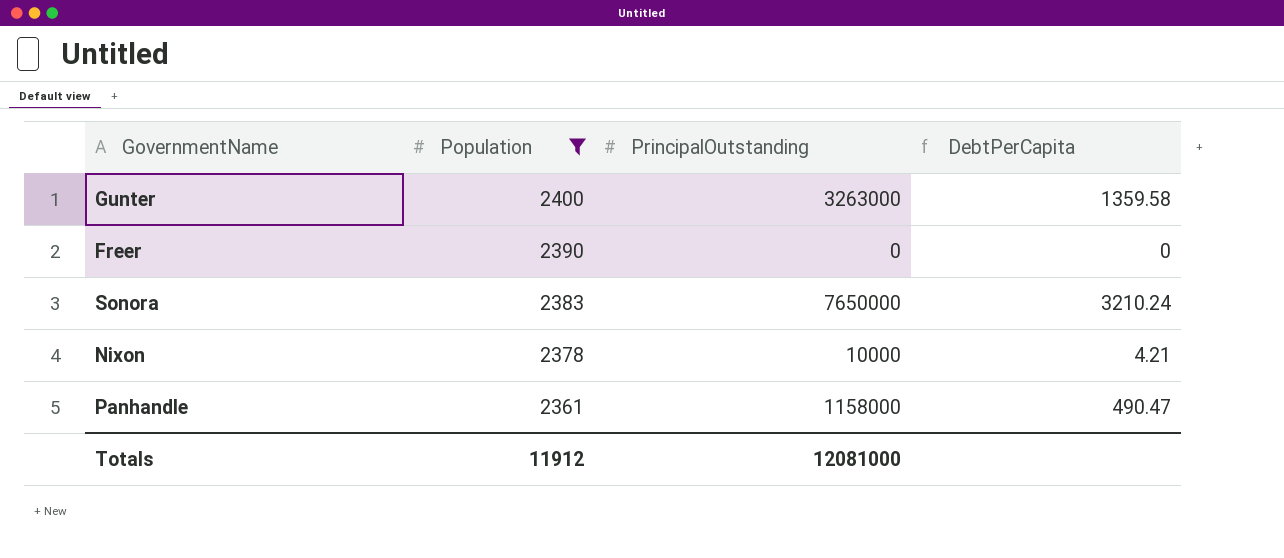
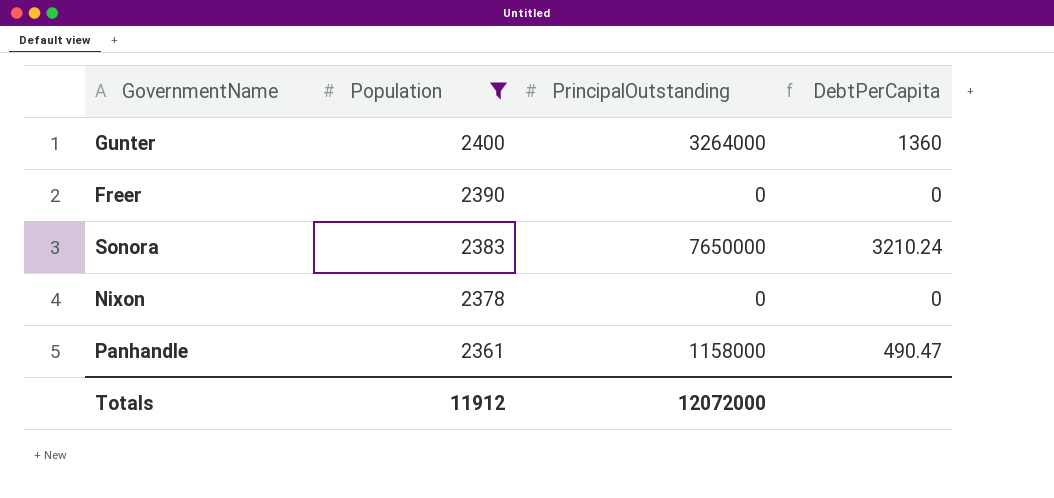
Gunter | PrincipalOutstanding: 3263000 -> 3264000
Gunter | DebtPerCapita: 1359.58 -> 1360
Nixon | PrincipalOutstanding: 10000 -> 0
Nixon | DebtPerCapita: 4.21 -> 0
Totals | PrincipalOutstanding: 12081000 -> 12072000

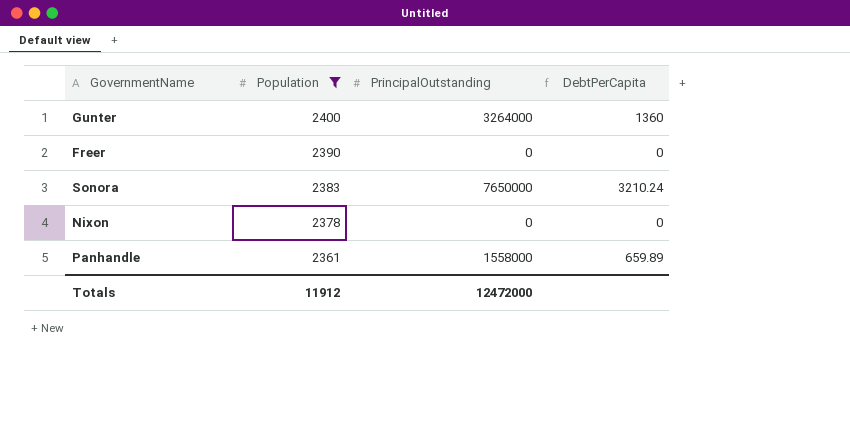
Panhandle | PrincipalOutstanding: 1158000 -> 1558000
Panhandle | DebtPerCapita: 490.47 -> 659.89
Totals | PrincipalOutstanding: 12072000 -> 12472000

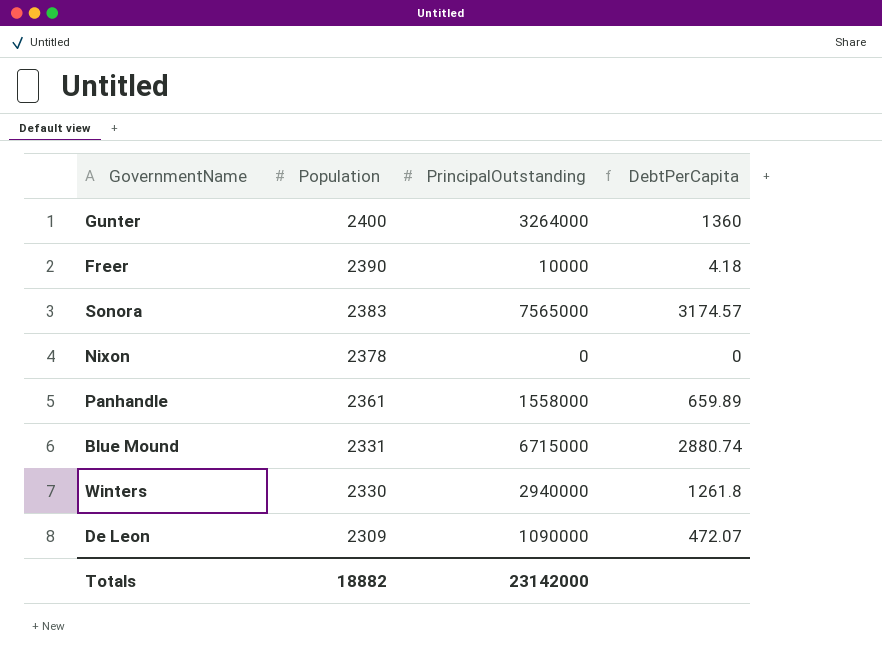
filter: Population >= 2361 -> none
Freer | PrincipalOutstanding: 0 -> 10000
Freer | DebtPerCapita: 0 -> 4.18
Sonora | PrincipalOutstanding: 7650000 -> 7565000
Sonora | DebtPerCapita: 3210.24 -> 3174.57
Totals | Population: 11912 -> 18882
Totals | PrincipalOutstanding: 12472000 -> 23142000

